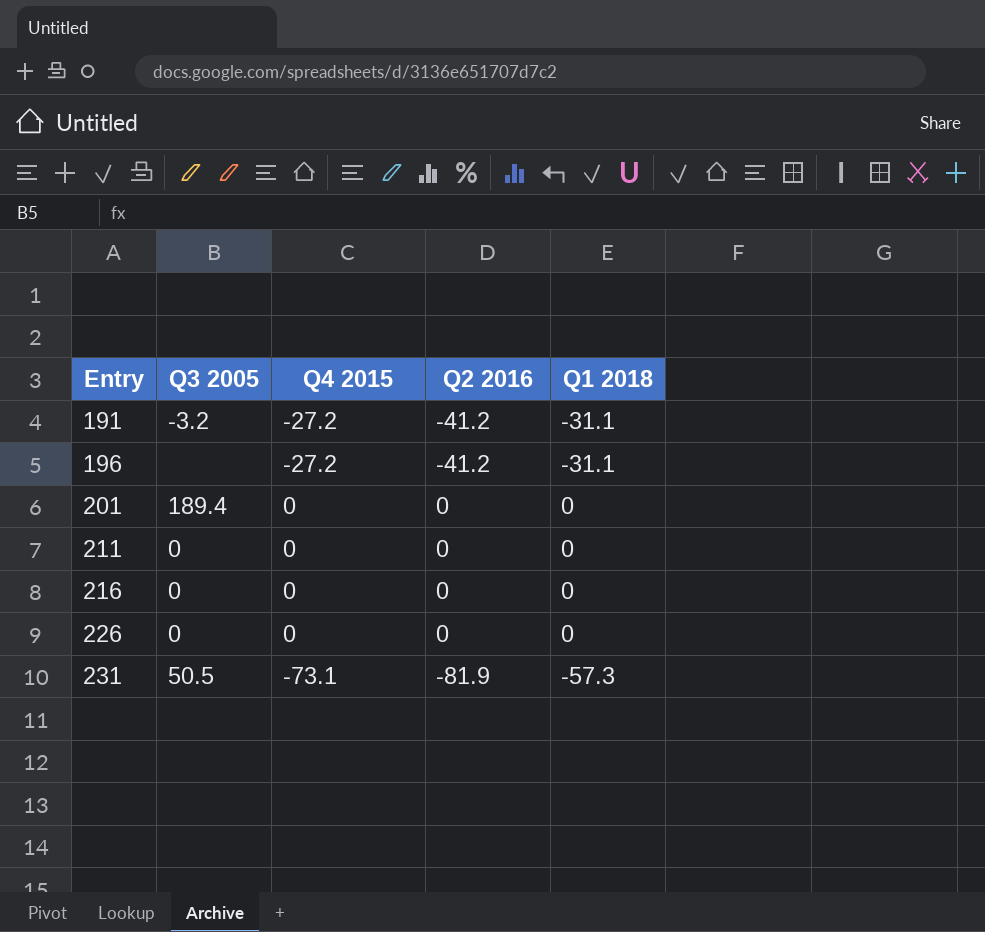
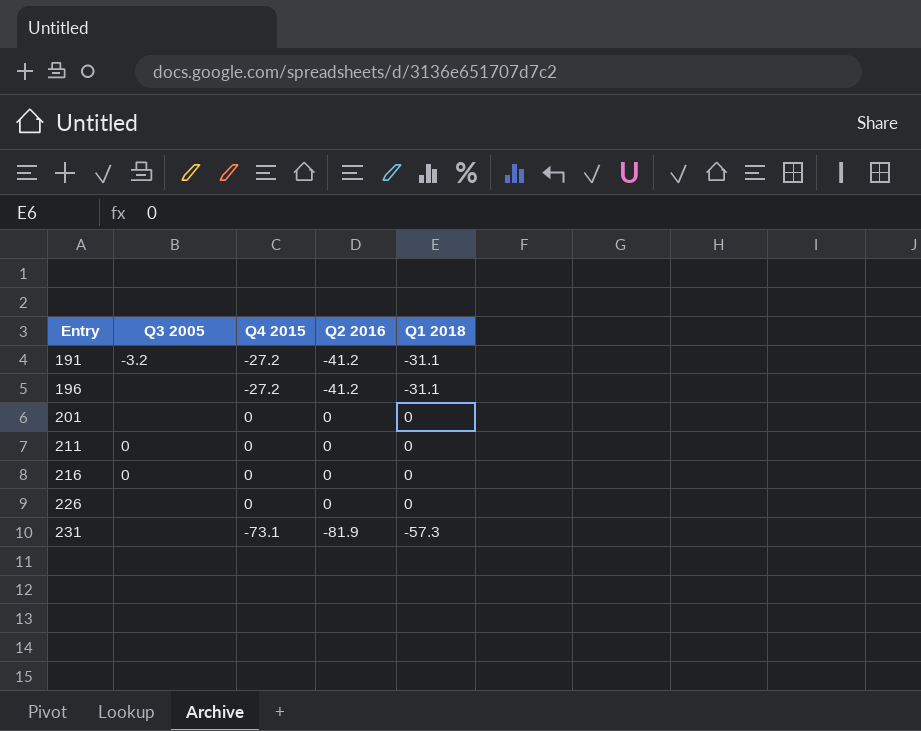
201 | Q3 2005: 189.4 -> none
226 | Q3 2005: 0 -> none
231 | Q3 2005: 50.5 -> none

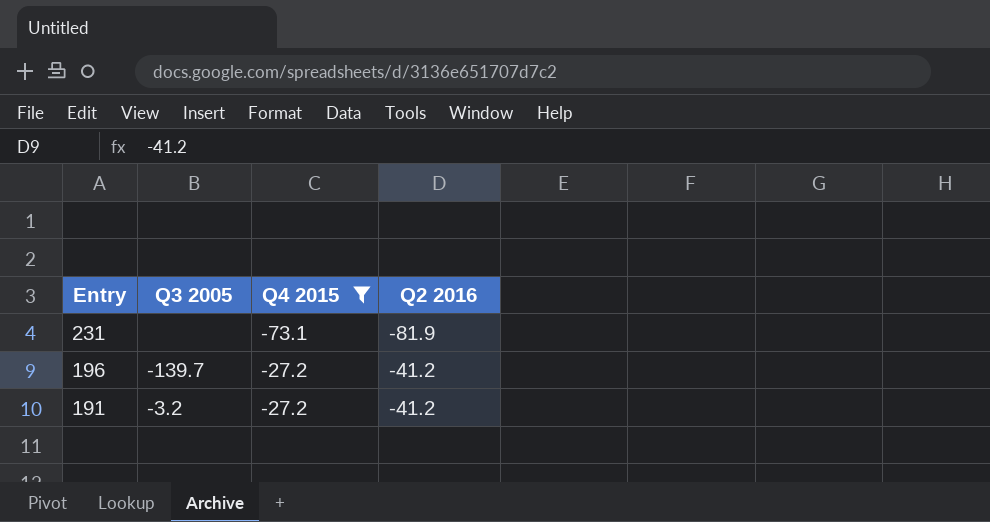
filter: none -> Q4 2015 != 0
row order: Entry ascending -> Entry descending
column Q1 2018 | position: 5 -> none
196 | Q3 2005: none -> -139.7

